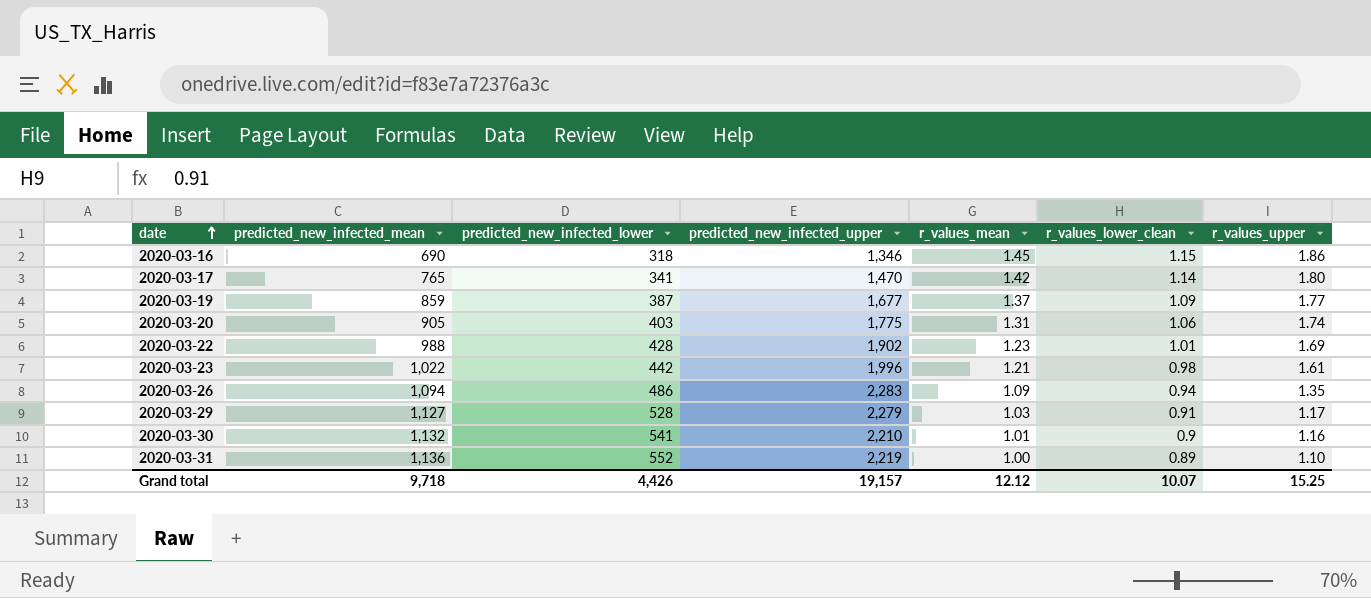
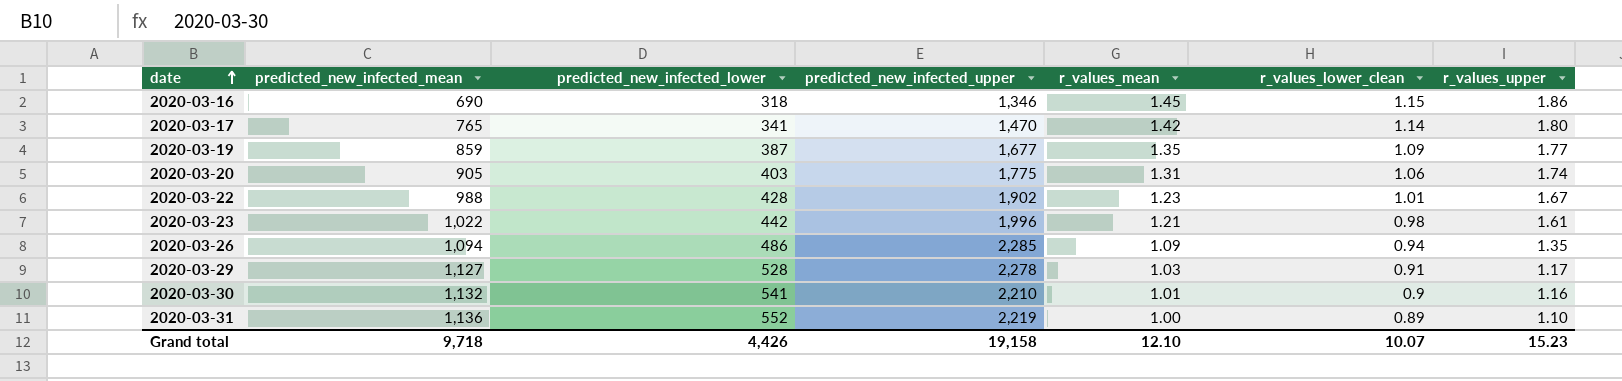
2020-03-19 | r_values_mean: 1.37 -> 1.35
2020-03-22 | r_values_upper: 1.69 -> 1.67
2020-03-26 | predicted_new_infected_upper: 2,283 -> 2,285
2020-03-29 | predicted_new_infected_upper: 2,279 -> 2,278
Grand total | predicted_new_infected_upper: 19,157 -> 19,158
Grand total | r_values_mean: 12.12 -> 12.10
Grand total | r_values_upper: 15.25 -> 15.23

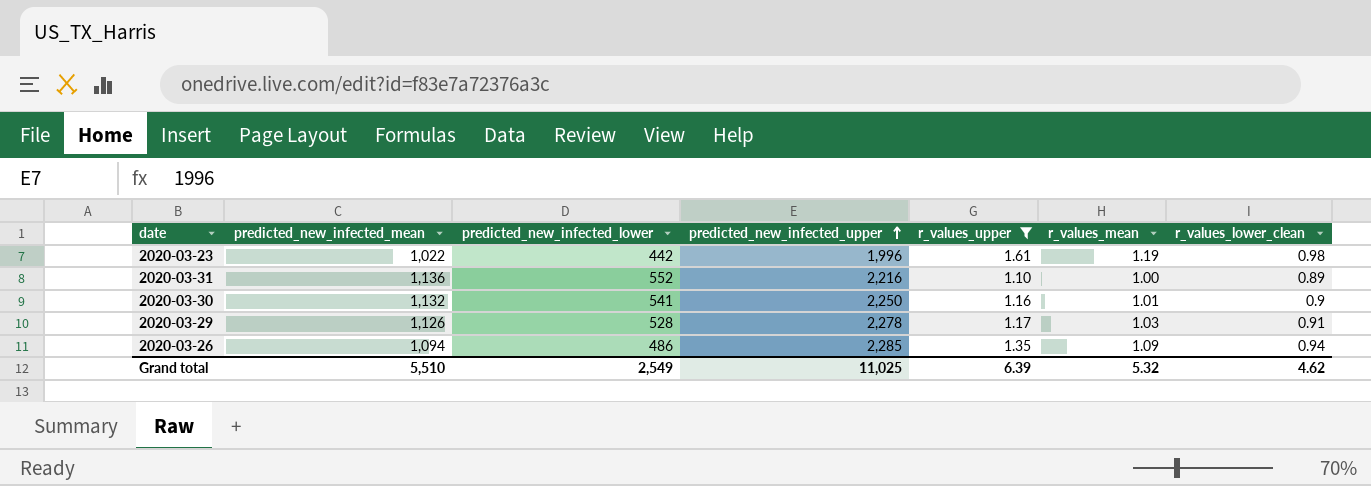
filter: none -> r_values_upper <= 1.61
row order: date ascending -> predicted_new_infected_upper ascending
column r_values_upper | position: 7 -> 5
2020-03-23 | r_values_mean: 1.21 -> 1.19
2020-03-31 | predicted_new_infected_upper: 2,219 -> 2,216
2020-03-30 | predicted_new_infected_upper: 2,210 -> 2,250
2020-03-29 | predicted_new_infected_mean: 1,127 -> 1,126
Grand total | predicted_new_infected_mean: 9,718 -> 5,510
Grand total | predicted_new_infected_lower: 4,426 -> 2,549
Grand total | predicted_new_infected_upper: 19,158 -> 11,025
Grand total | r_values_upper: 15.23 -> 6.39
Grand total | r_values_mean: 12.10 -> 5.32
Grand total | r_values_lower_clean: 10.07 -> 4.62

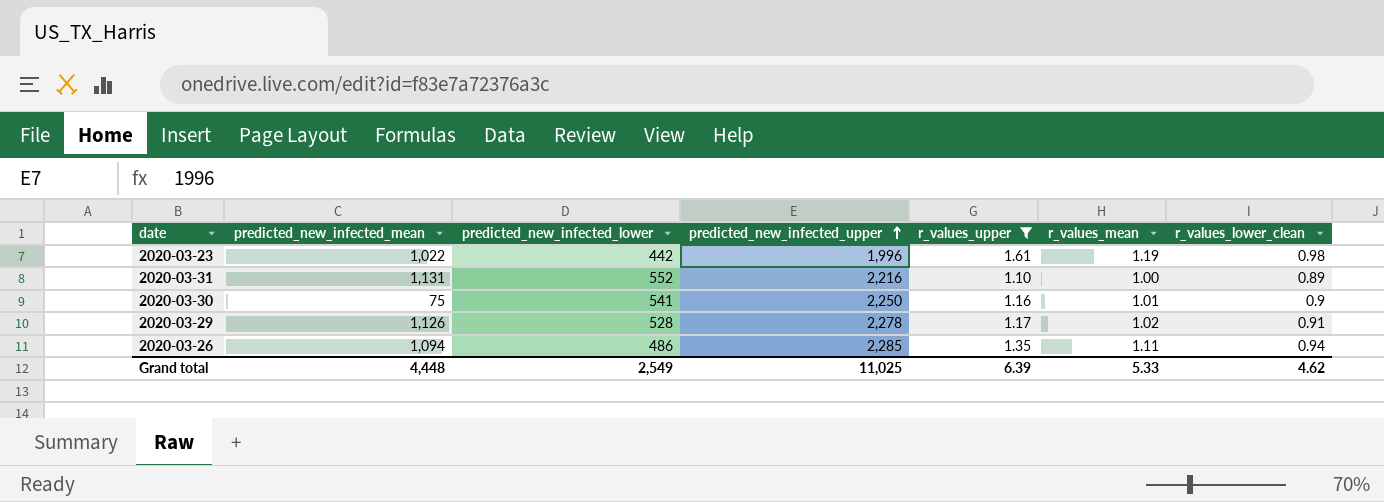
2020-03-31 | predicted_new_infected_mean: 1,136 -> 1,131
2020-03-30 | predicted_new_infected_mean: 1,132 -> 75
2020-03-29 | r_values_mean: 1.03 -> 1.02
2020-03-26 | r_values_mean: 1.09 -> 1.11
Grand total | predicted_new_infected_mean: 5,510 -> 4,448
Grand total | r_values_mean: 5.32 -> 5.33

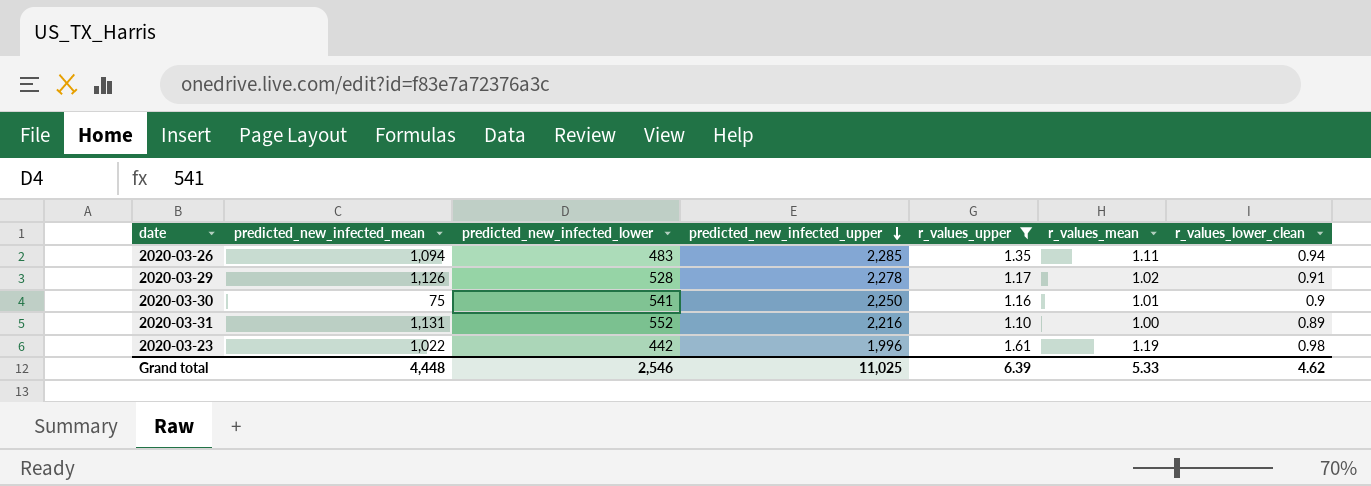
row order: predicted_new_infected_upper ascending -> predicted_new_infected_upper descending
2020-03-26 | predicted_new_infected_lower: 486 -> 483
Grand total | predicted_new_infected_lower: 2,549 -> 2,546

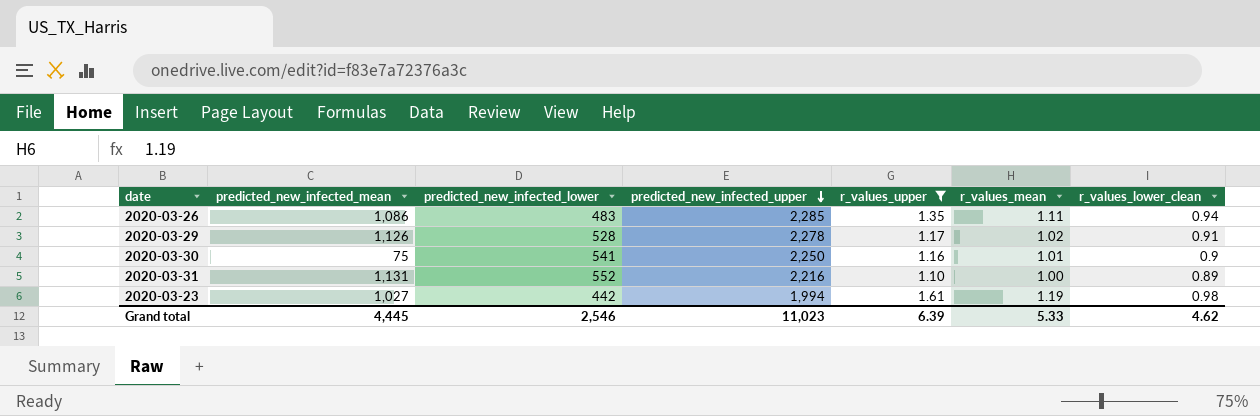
2020-03-26 | predicted_new_infected_mean: 1,094 -> 1,086
2020-03-23 | predicted_new_infected_mean: 1,022 -> 1,027
2020-03-23 | predicted_new_infected_upper: 1,996 -> 1,994
Grand total | predicted_new_infected_mean: 4,448 -> 4,445
Grand total | predicted_new_infected_upper: 11,025 -> 11,023

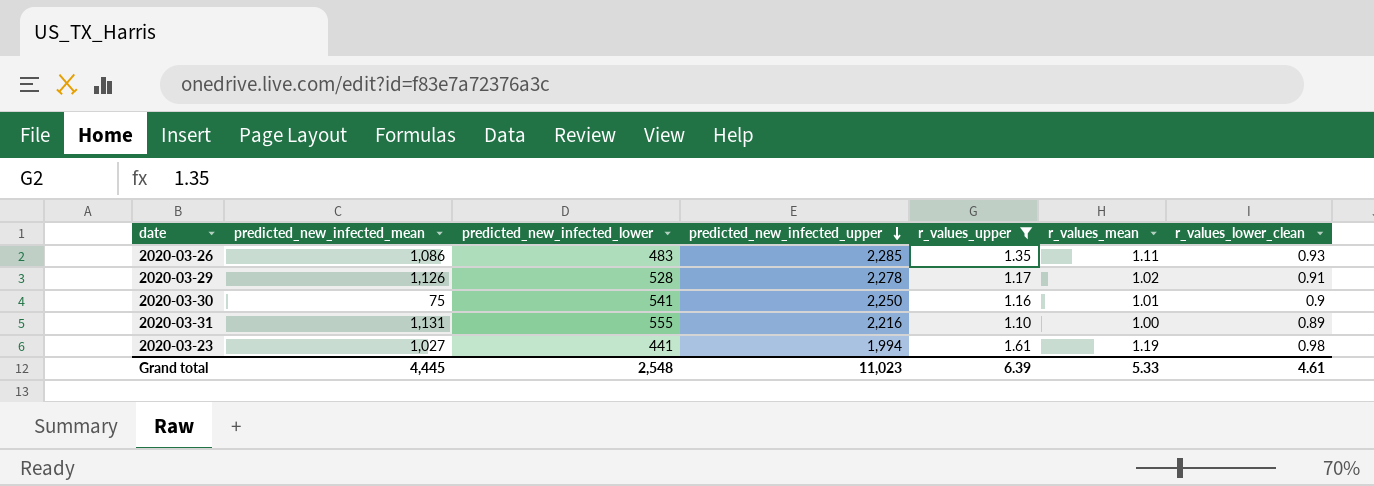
2020-03-26 | r_values_lower_clean: 0.94 -> 0.93
2020-03-31 | predicted_new_infected_lower: 552 -> 555
2020-03-23 | predicted_new_infected_lower: 442 -> 441
Grand total | predicted_new_infected_lower: 2,546 -> 2,548
Grand total | r_values_lower_clean: 4.62 -> 4.61

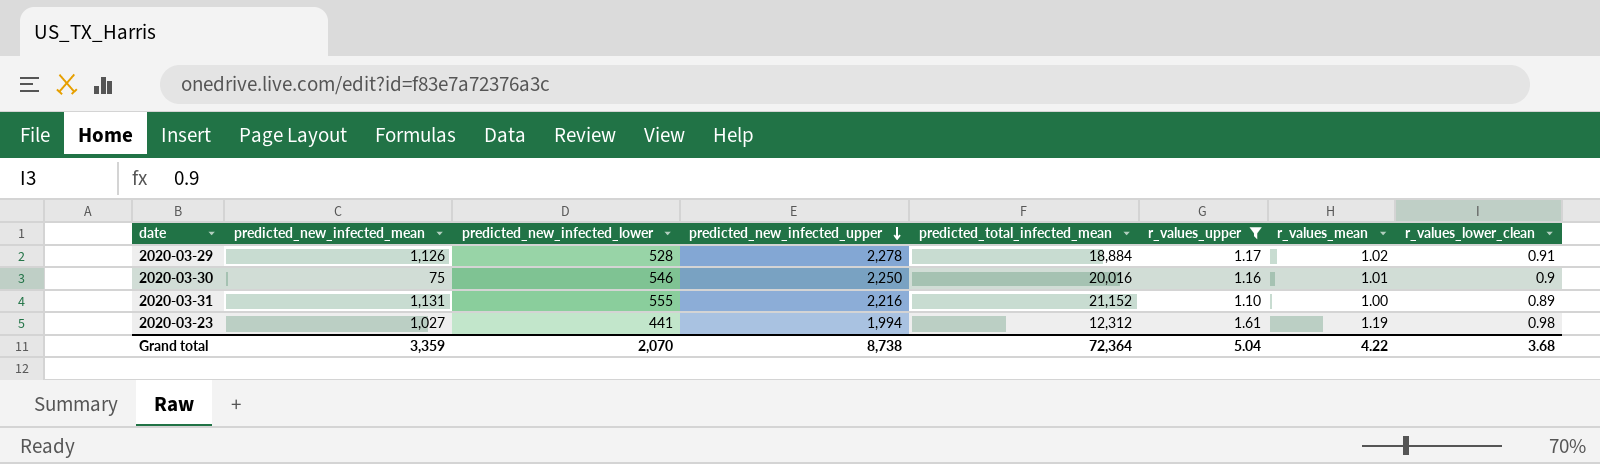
column predicted_total_infected_mean | position: none -> 5
row 2020-03-26: 1,086 | 483 | 2,285 | 1.35 | 1.11 | 0.93 -> none
2020-03-30 | predicted_new_infected_lower: 541 -> 546
Grand total | predicted_new_infected_mean: 4,445 -> 3,359
Grand total | predicted_new_infected_lower: 2,548 -> 2,070
Grand total | predicted_new_infected_upper: 11,023 -> 8,738
Grand total | r_values_upper: 6.39 -> 5.04
Grand total | r_values_mean: 5.33 -> 4.22
Grand total | r_values_lower_clean: 4.61 -> 3.68

